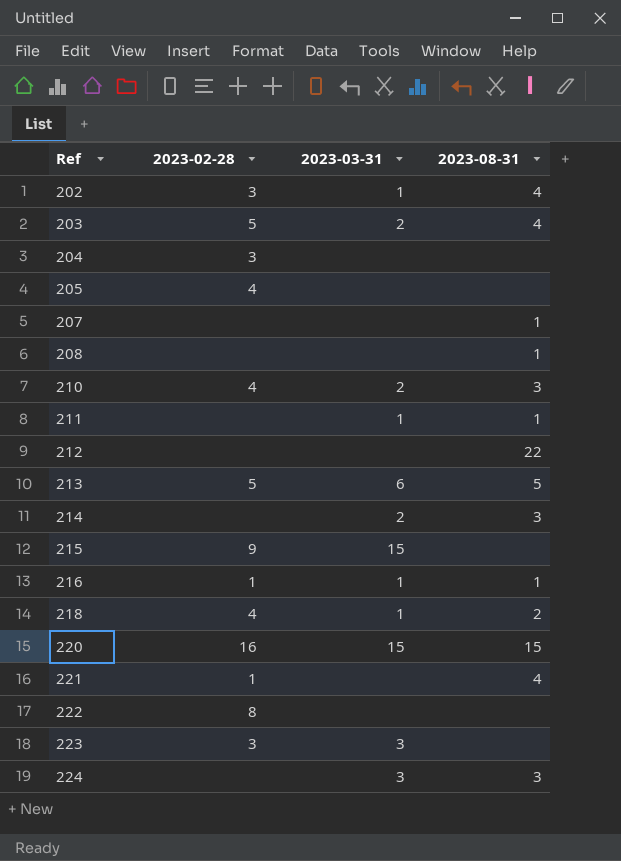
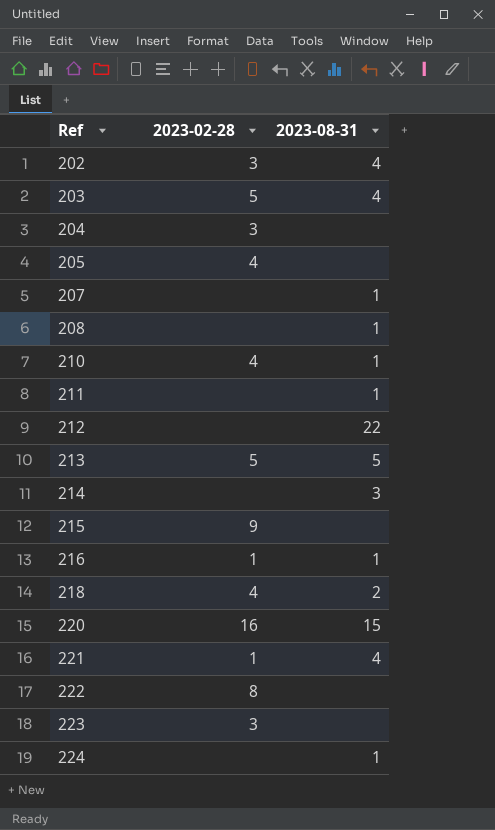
column 2023-03-31 | position: 3 -> none
210 | 2023-08-31: 3 -> 1
224 | 2023-08-31: 3 -> 1

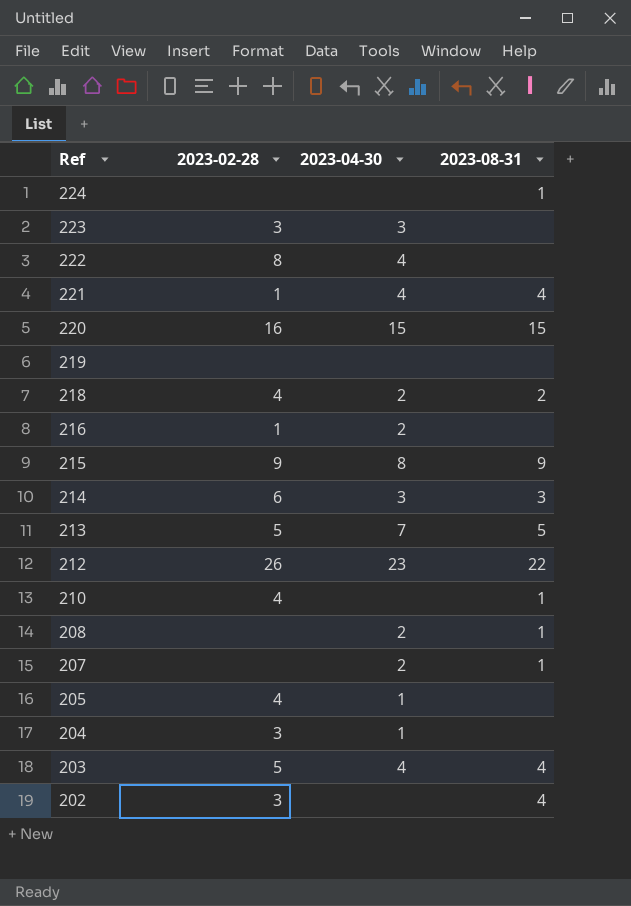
row order: Ref ascending -> Ref descending
column 2023-04-30 | position: none -> 3
row 211: none | 1 -> none
row 219: none -> none | none | none
216 | 2023-08-31: 1 -> none
215 | 2023-08-31: none -> 9
214 | 2023-02-28: none -> 6
212 | 2023-02-28: none -> 26

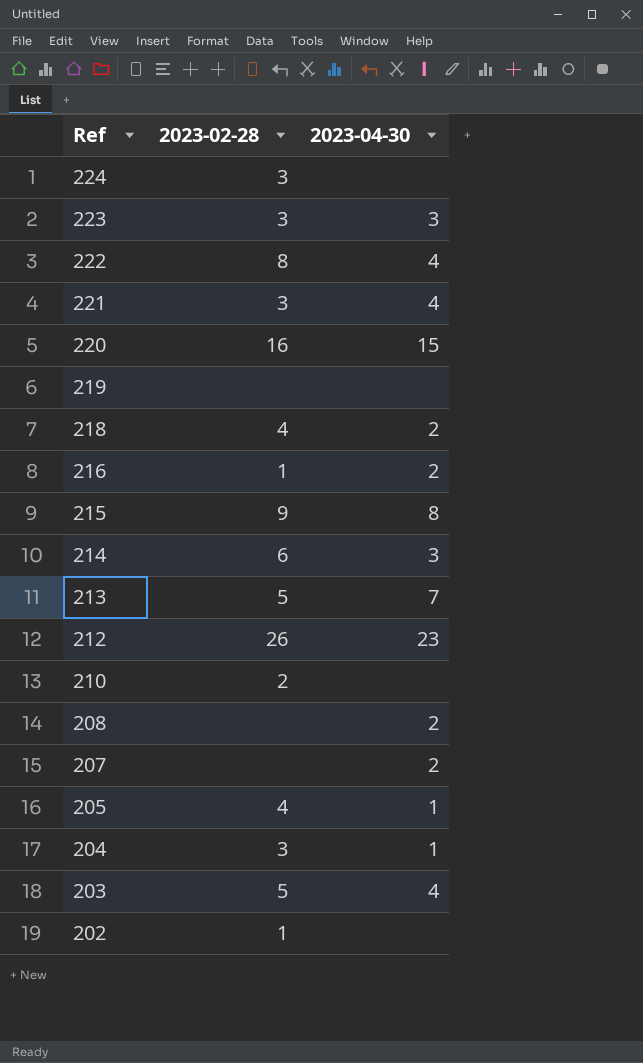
column 2023-08-31 | position: 4 -> none
224 | 2023-02-28: none -> 3
221 | 2023-02-28: 1 -> 3
210 | 2023-02-28: 4 -> 2
202 | 2023-02-28: 3 -> 1

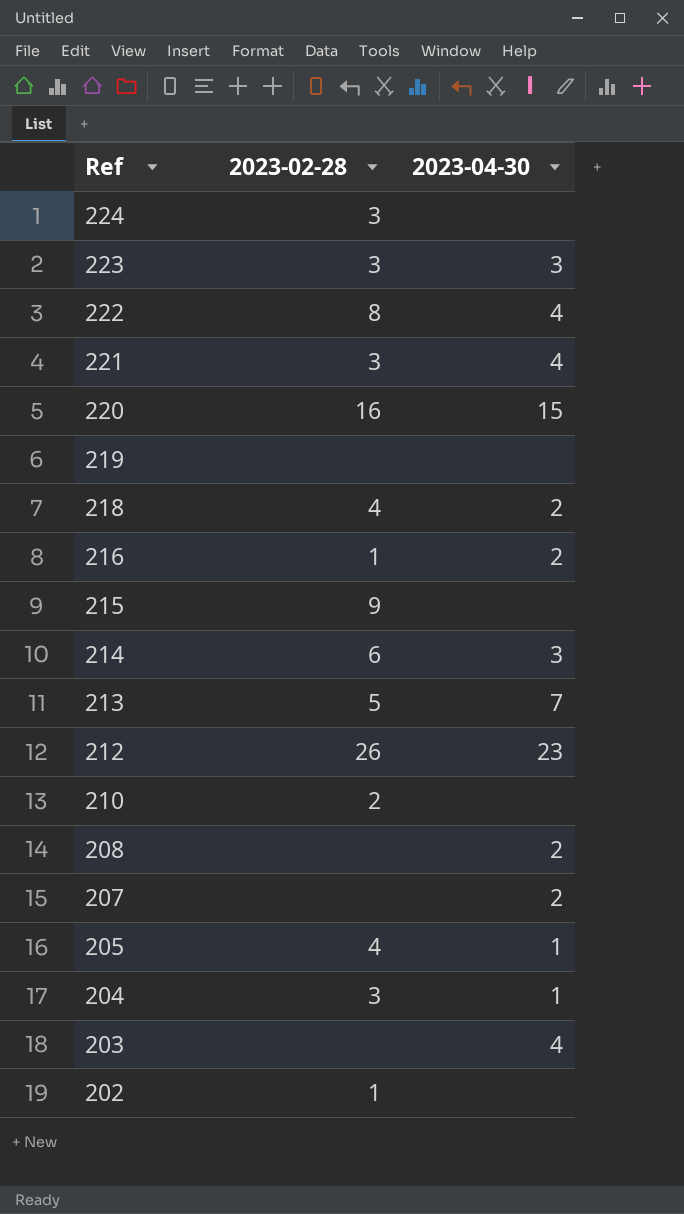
215 | 2023-04-30: 8 -> none
203 | 2023-02-28: 5 -> none

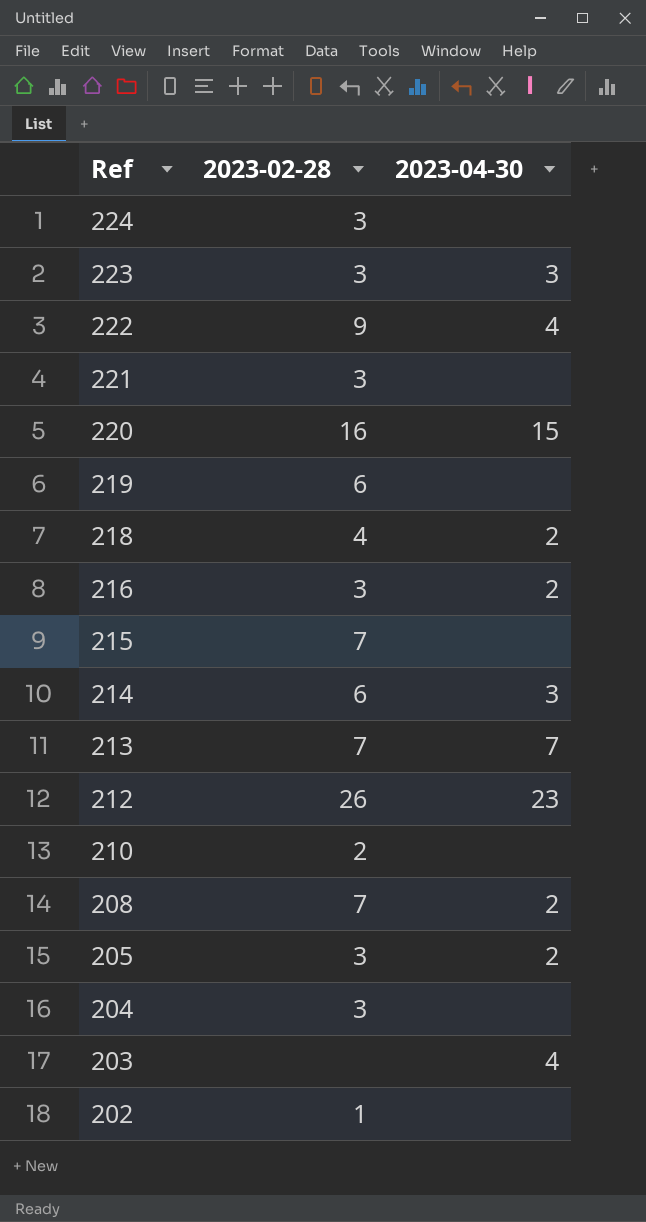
row 207: none | 2 -> none
222 | 2023-02-28: 8 -> 9
221 | 2023-04-30: 4 -> none
219 | 2023-02-28: none -> 6
216 | 2023-02-28: 1 -> 3
215 | 2023-02-28: 9 -> 7
213 | 2023-02-28: 5 -> 7
208 | 2023-02-28: none -> 7
205 | 2023-02-28: 4 -> 3
205 | 2023-04-30: 1 -> 2
204 | 2023-04-30: 1 -> none

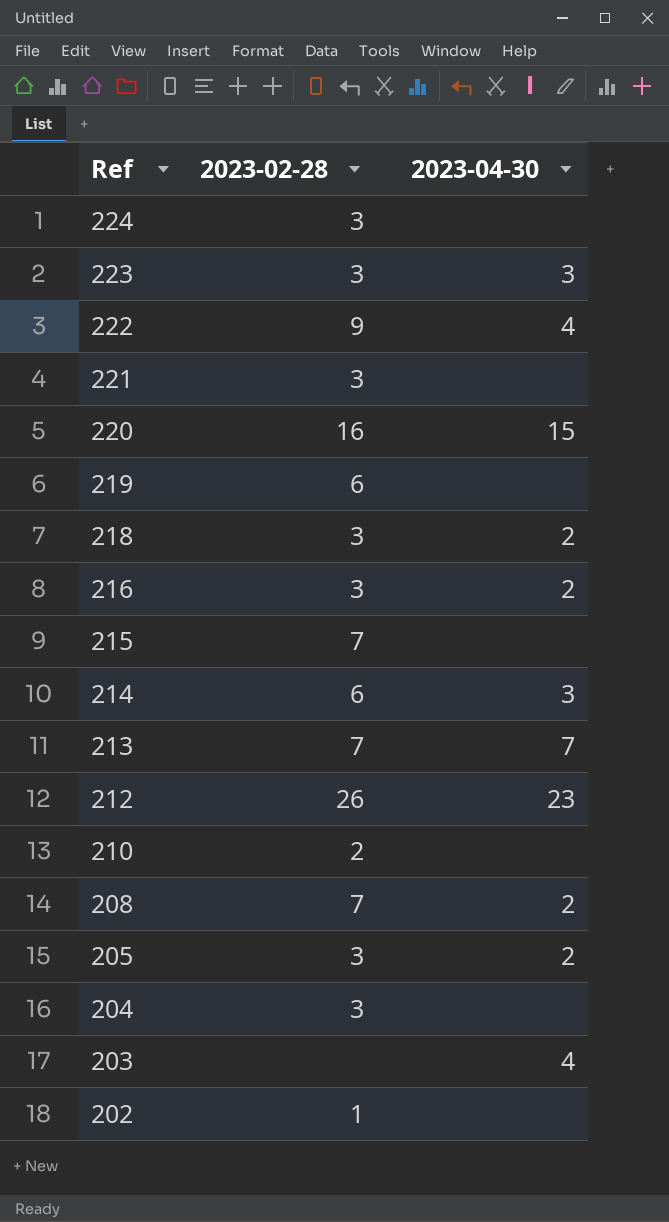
218 | 2023-02-28: 4 -> 3

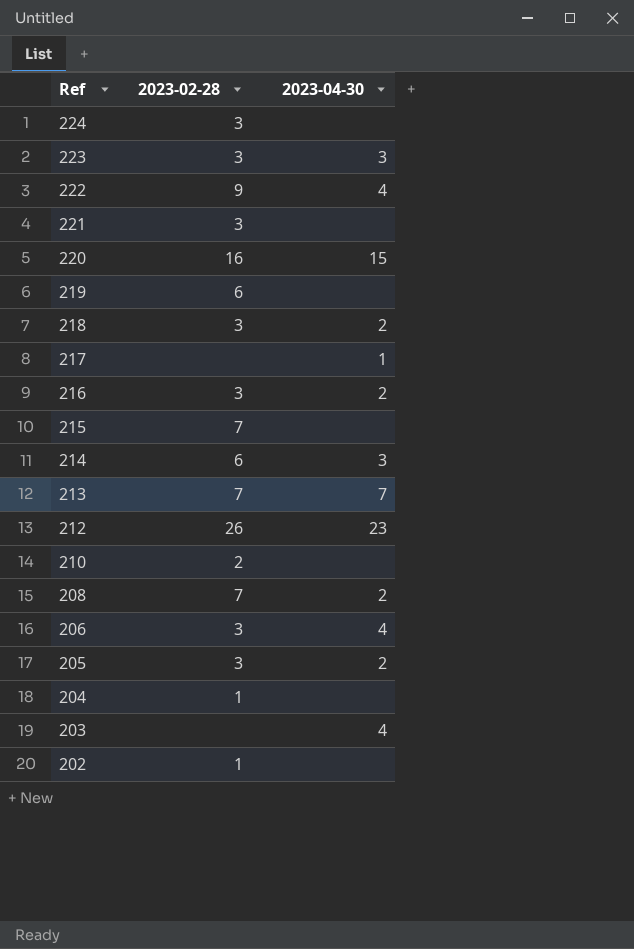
row 217: none -> none | 1
row 206: none -> 3 | 4
204 | 2023-02-28: 3 -> 1

